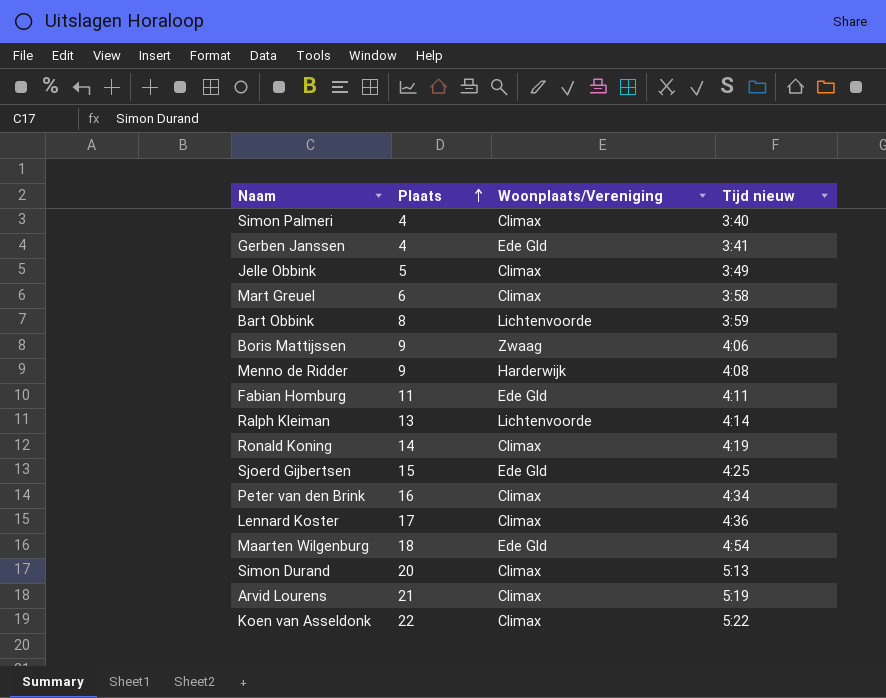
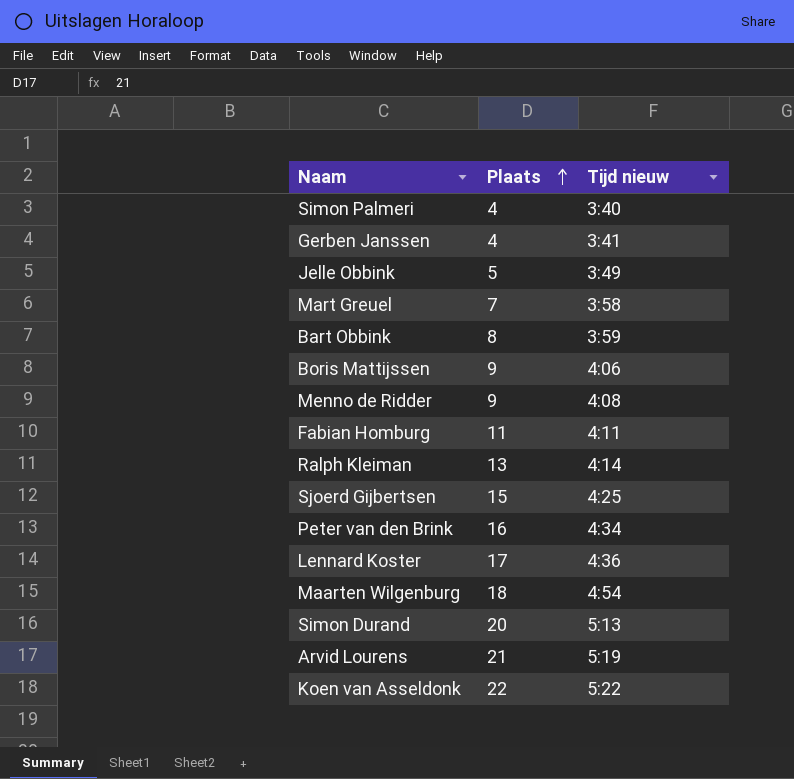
column Woonplaats/Vereniging | position: 3 -> none
row Ronald Koning: 14 | Climax | 4:19 -> none
Mart Greuel | Plaats: 6 -> 7

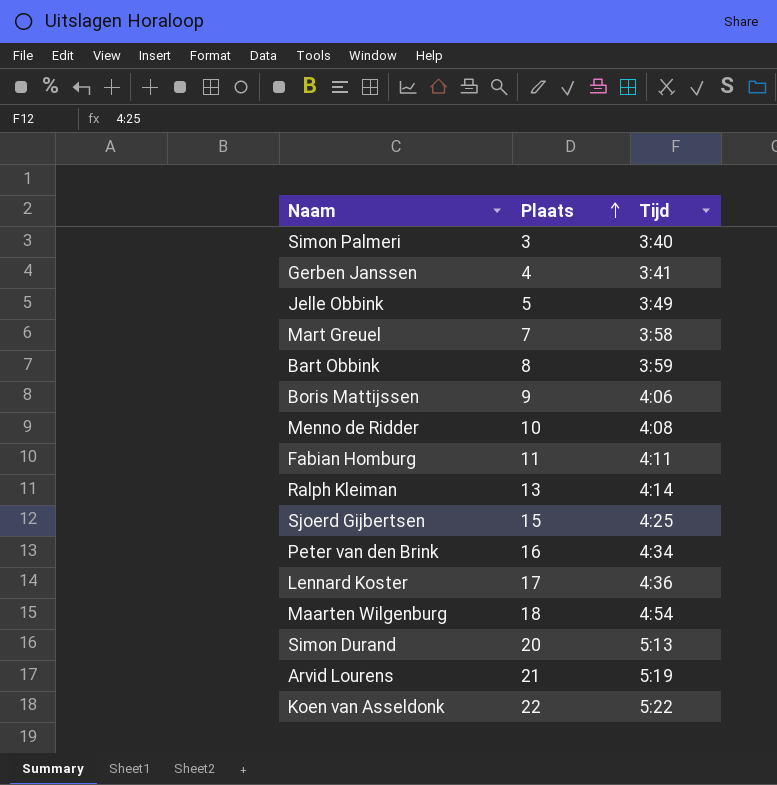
column name: Tijd nieuw -> Tijd
Simon Palmeri | Plaats: 4 -> 3
Menno de Ridder | Plaats: 9 -> 10

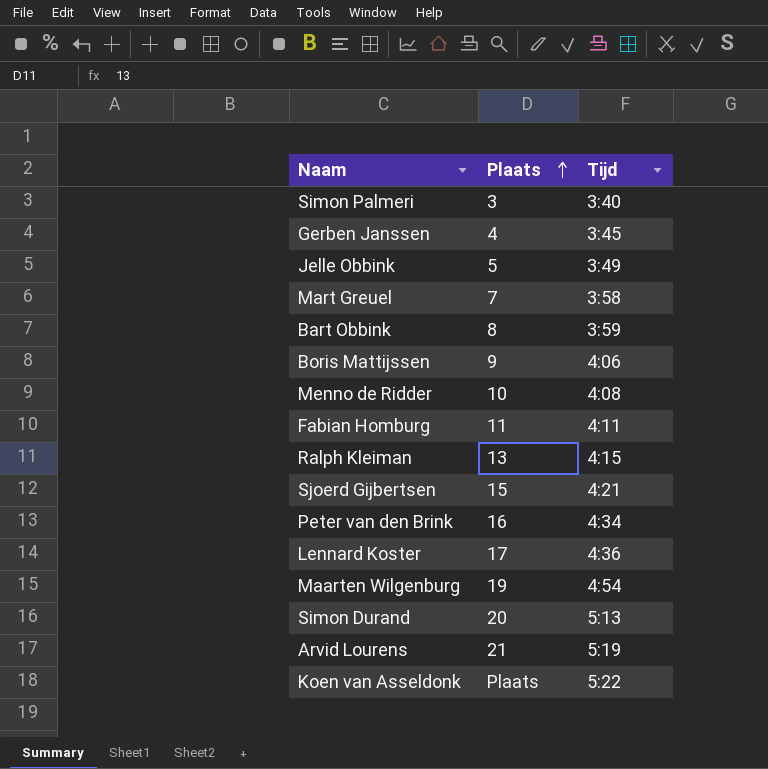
Gerben Janssen | Tijd: 3:41 -> 3:45
Ralph Kleiman | Tijd: 4:14 -> 4:15
Sjoerd Gijbertsen | Tijd: 4:25 -> 4:21
Maarten Wilgenburg | Plaats: 18 -> 19
Koen van Asseldonk | Plaats: 22 -> Plaats

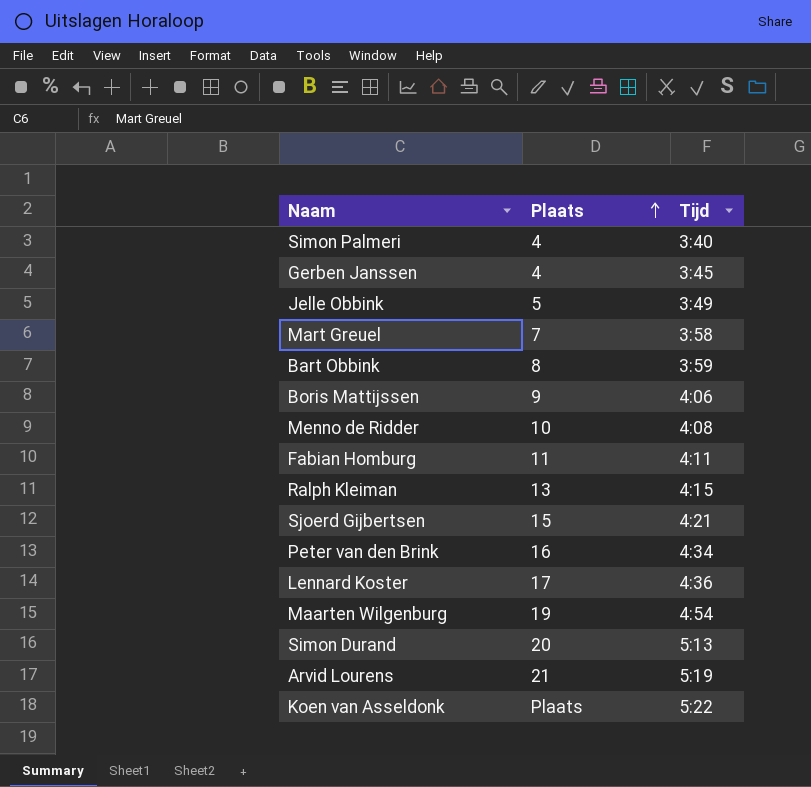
Simon Palmeri | Plaats: 3 -> 4

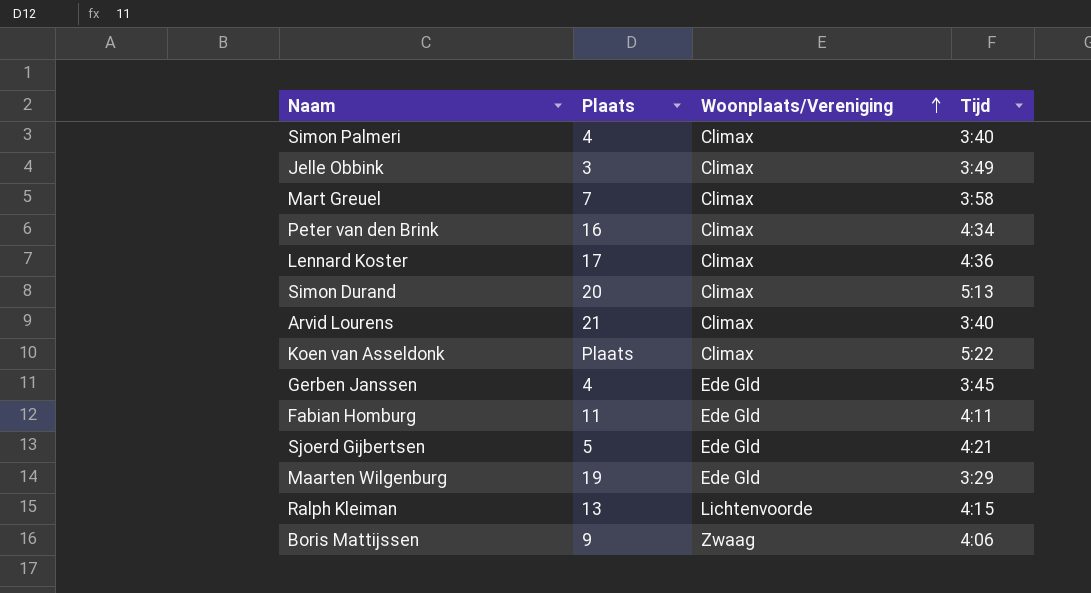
row order: Plaats ascending -> Woonplaats/Vereniging ascending
column Woonplaats/Vereniging | position: none -> 3
row Bart Obbink: 8 | 3:59 -> none
row Menno de Ridder: 10 | 4:08 -> none
Jelle Obbink | Plaats: 5 -> 3
Arvid Lourens | Tijd: 5:19 -> 3:40
Sjoerd Gijbertsen | Plaats: 15 -> 5
Maarten Wilgenburg | Tijd: 4:54 -> 3:29

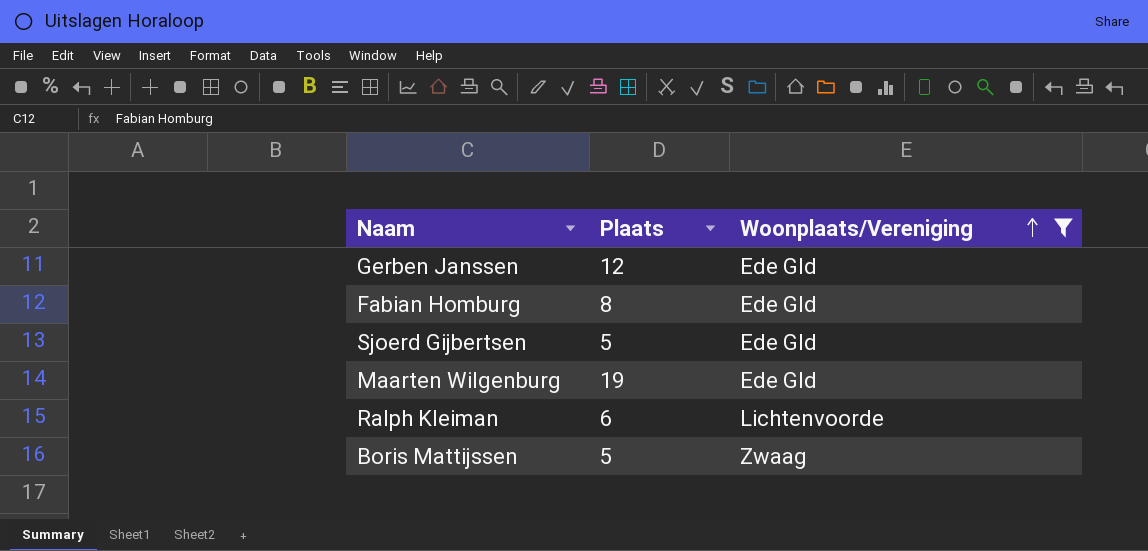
filter: none -> Woonplaats/Vereniging != Climax
column Tijd | position: 4 -> none
Gerben Janssen | Plaats: 4 -> 12
Fabian Homburg | Plaats: 11 -> 8
Ralph Kleiman | Plaats: 13 -> 6
Boris Mattijssen | Plaats: 9 -> 5

